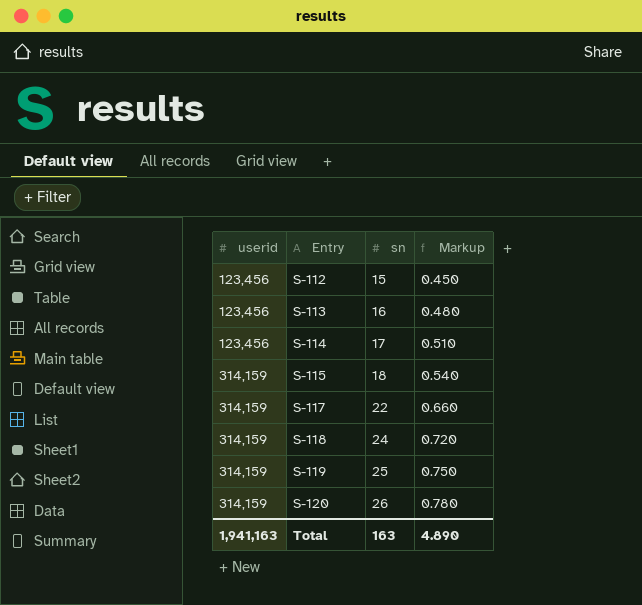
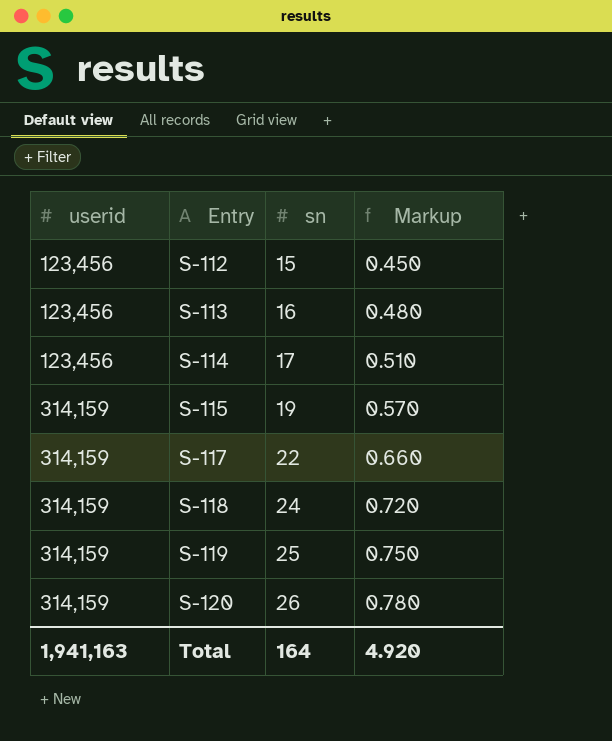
S-115 | sn: 18 -> 19
S-115 | Markup: 0.540 -> 0.570
Total | sn: 163 -> 164
Total | Markup: 4.890 -> 4.920

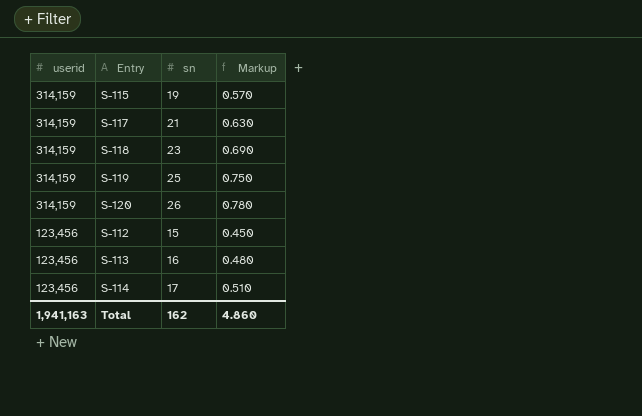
row order: userid ascending -> userid descending
S-117 | sn: 22 -> 21
S-117 | Markup: 0.660 -> 0.630
S-118 | sn: 24 -> 23
S-118 | Markup: 0.720 -> 0.690
Total | sn: 164 -> 162
Total | Markup: 4.920 -> 4.860

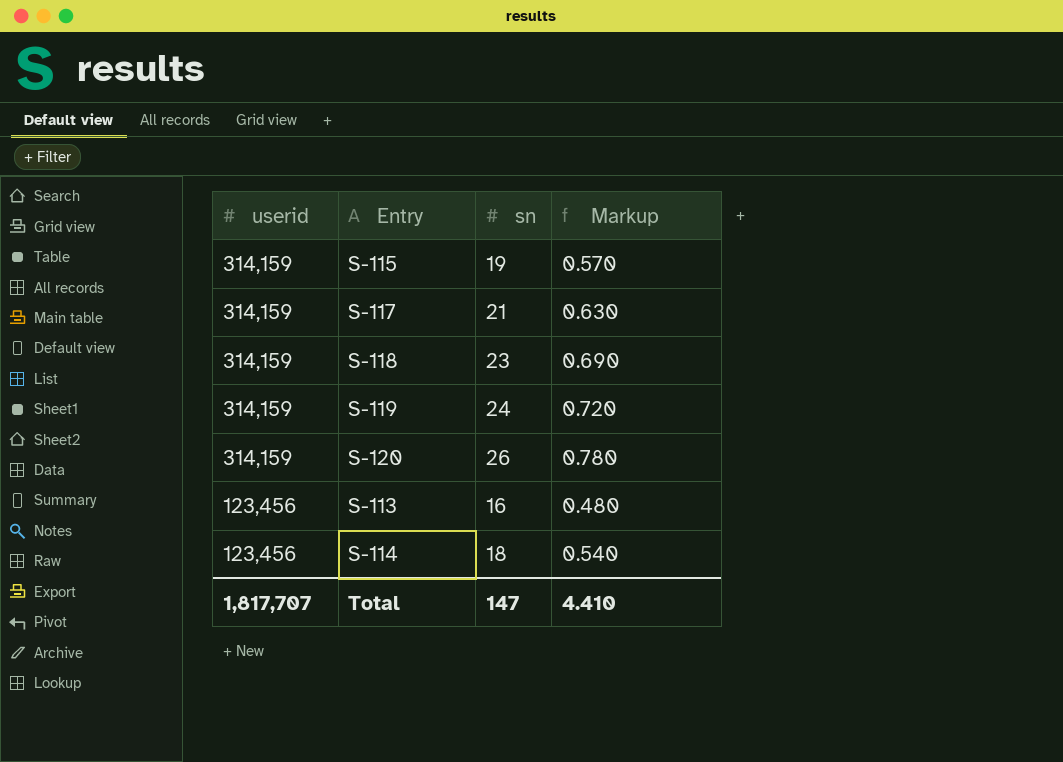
row S-112: 123,456 | 15 | 0.450 -> none
S-119 | sn: 25 -> 24
S-119 | Markup: 0.750 -> 0.720
S-114 | sn: 17 -> 18
S-114 | Markup: 0.510 -> 0.540
Total | userid: 1,941,163 -> 1,817,707
Total | sn: 162 -> 147
Total | Markup: 4.860 -> 4.410

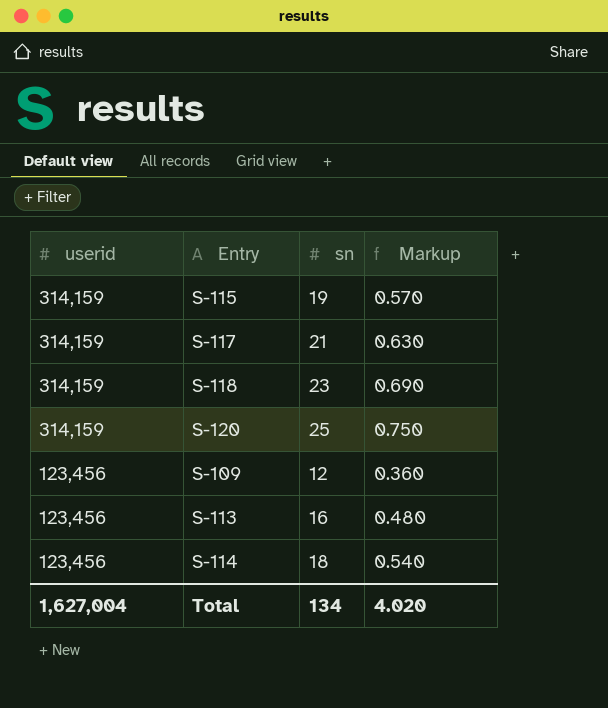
row S-119: 314,159 | 24 | 0.720 -> none
S-120 | sn: 26 -> 25
S-120 | Markup: 0.780 -> 0.750
row S-109: none -> 123,456 | 12 | 0.360
Total | userid: 1,817,707 -> 1,627,004
Total | sn: 147 -> 134
Total | Markup: 4.410 -> 4.020

